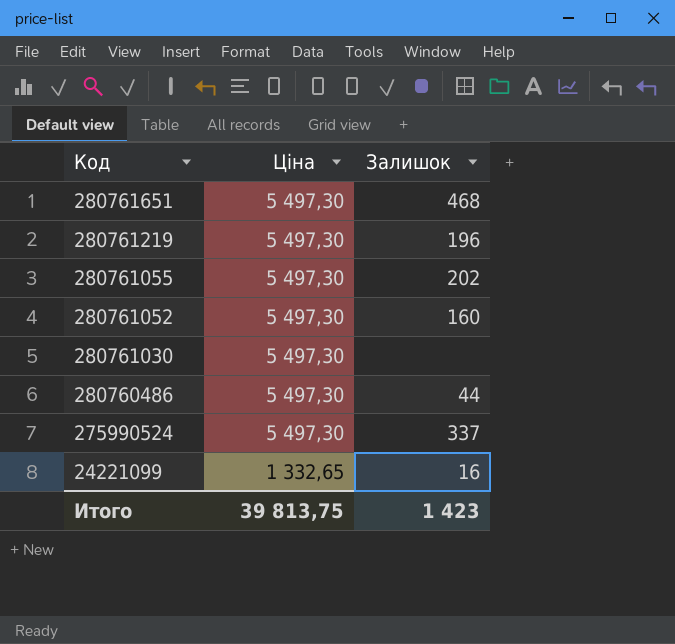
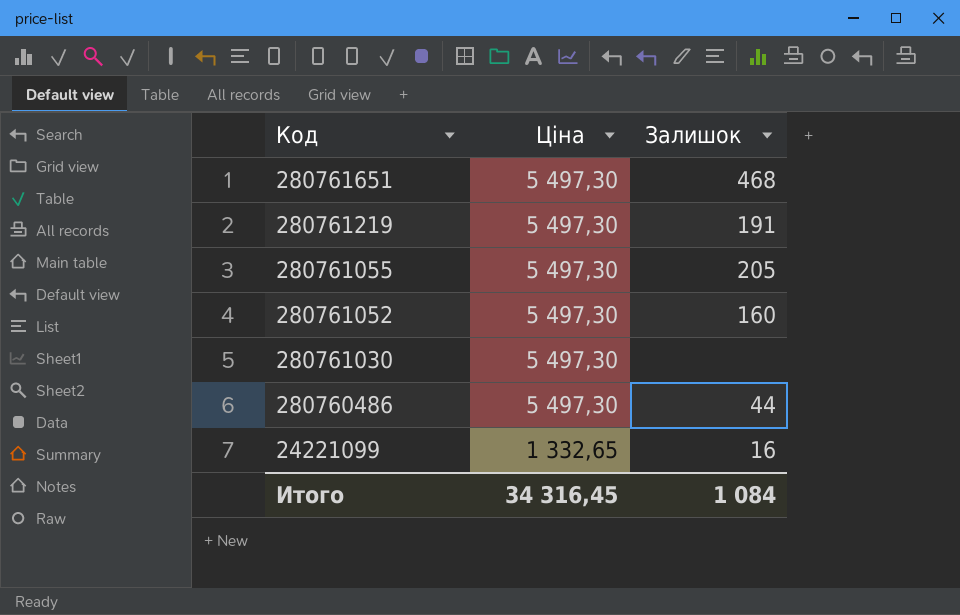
row 275990524: 5 497,30 | 337 -> none
280761219 | Залишок: 196 -> 191
280761055 | Залишок: 202 -> 205
Итого | Ціна: 39 813,75 -> 34 316,45
Итого | Залишок: 1 423 -> 1 084

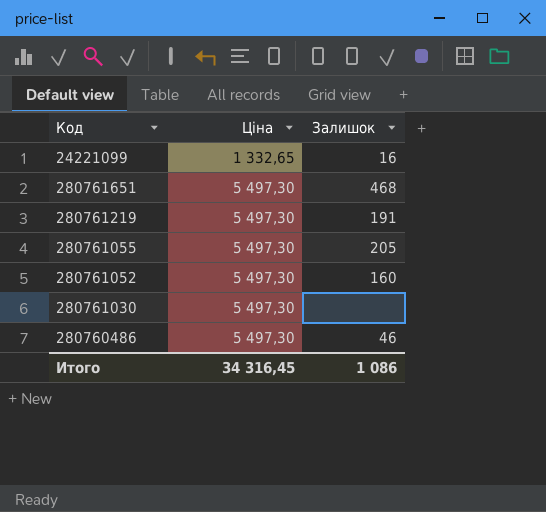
row order: Код descending -> Ціна ascending
280760486 | Залишок: 44 -> 46
Итого | Залишок: 1 084 -> 1 086

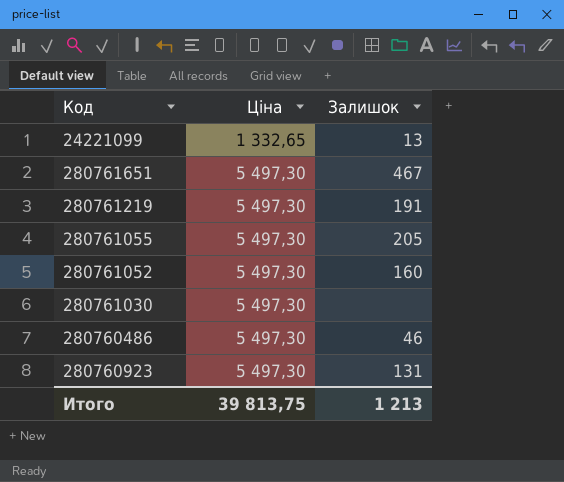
24221099 | Залишок: 16 -> 13
280761651 | Залишок: 468 -> 467
row 280760923: none -> 5 497,30 | 131
Итого | Ціна: 34 316,45 -> 39 813,75
Итого | Залишок: 1 086 -> 1 213

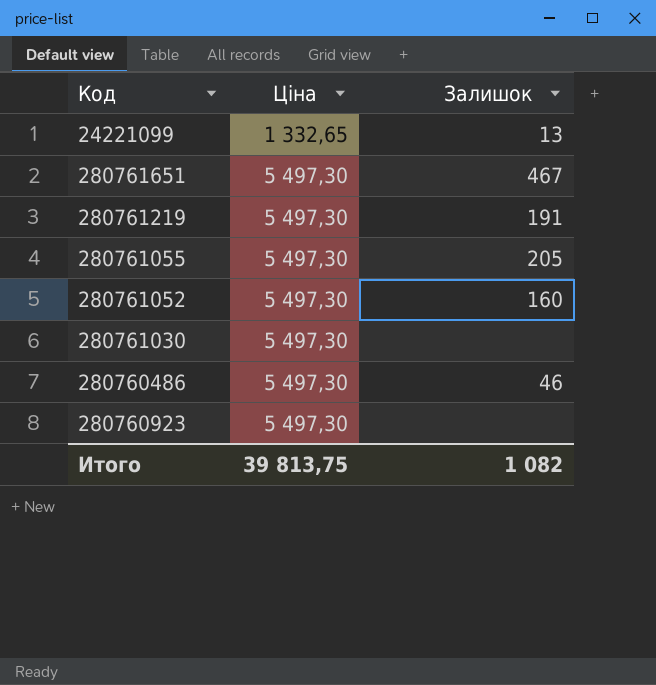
280760923 | Залишок: 131 -> none
Итого | Залишок: 1 213 -> 1 082

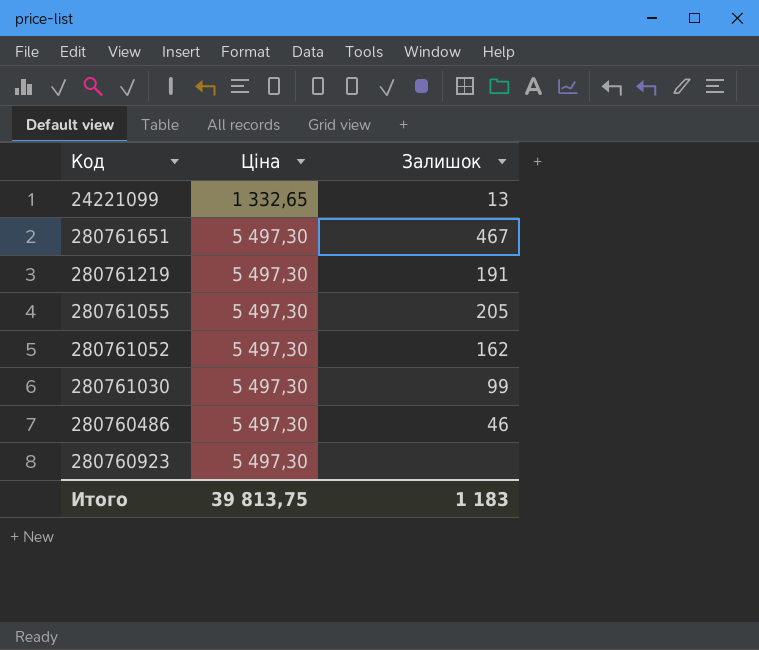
280761052 | Залишок: 160 -> 162
280761030 | Залишок: none -> 99
Итого | Залишок: 1 082 -> 1 183

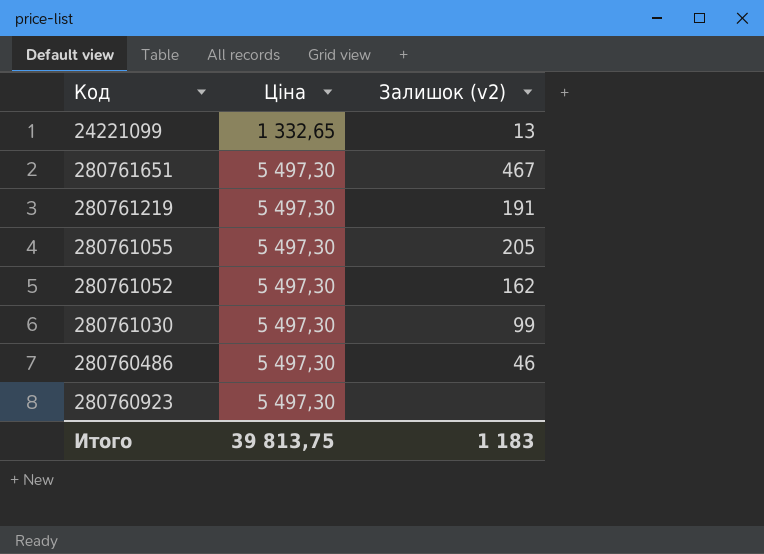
column name: Залишок -> Залишок (v2)

